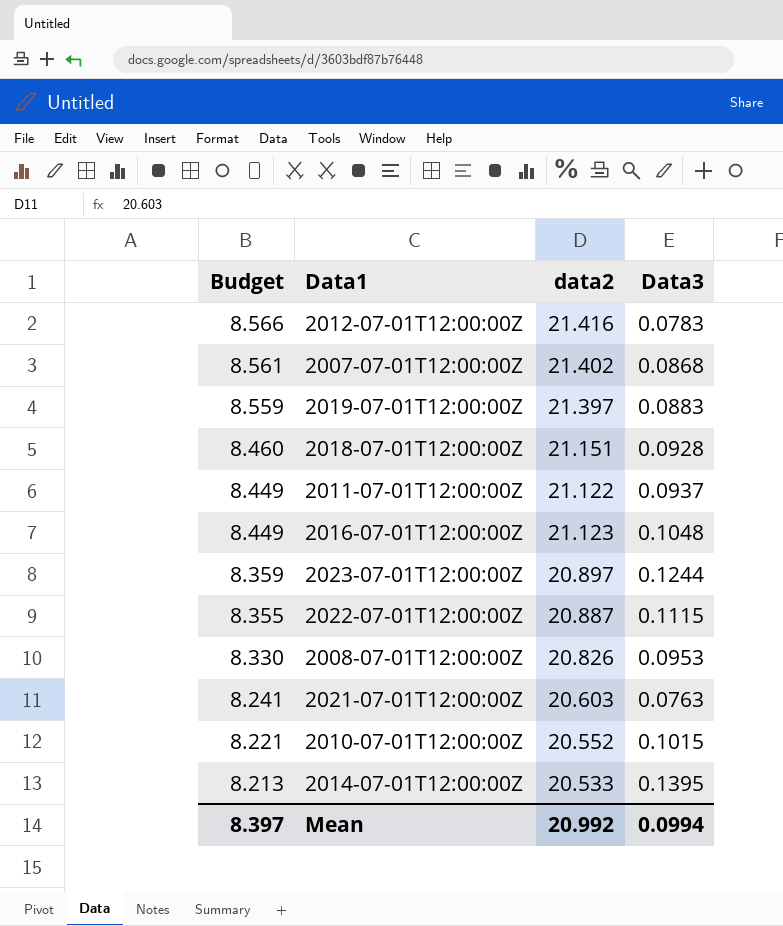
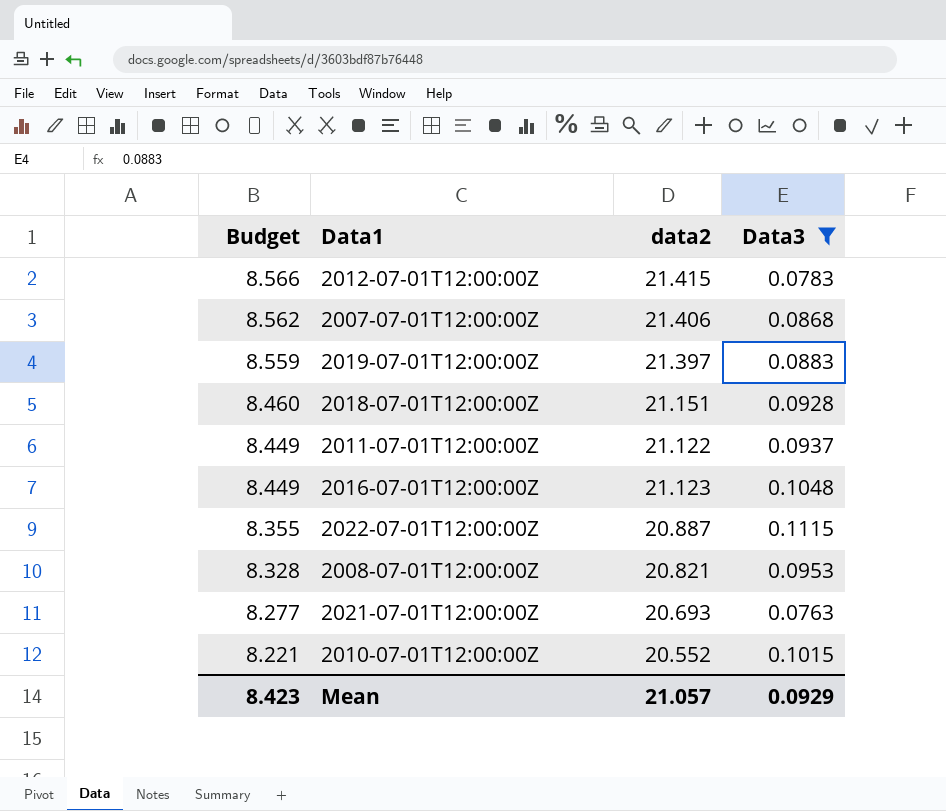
filter: none -> Data3 <= 0.1115
2012-07-01T12:00:00Z | data2: 21.416 -> 21.415
2007-07-01T12:00:00Z | Budget: 8.561 -> 8.562
2007-07-01T12:00:00Z | data2: 21.402 -> 21.406
2008-07-01T12:00:00Z | Budget: 8.330 -> 8.328
2008-07-01T12:00:00Z | data2: 20.826 -> 20.821
2021-07-01T12:00:00Z | Budget: 8.241 -> 8.277
2021-07-01T12:00:00Z | data2: 20.603 -> 20.693
Mean | Budget: 8.397 -> 8.423
Mean | data2: 20.992 -> 21.057
Mean | Data3: 0.0994 -> 0.0929

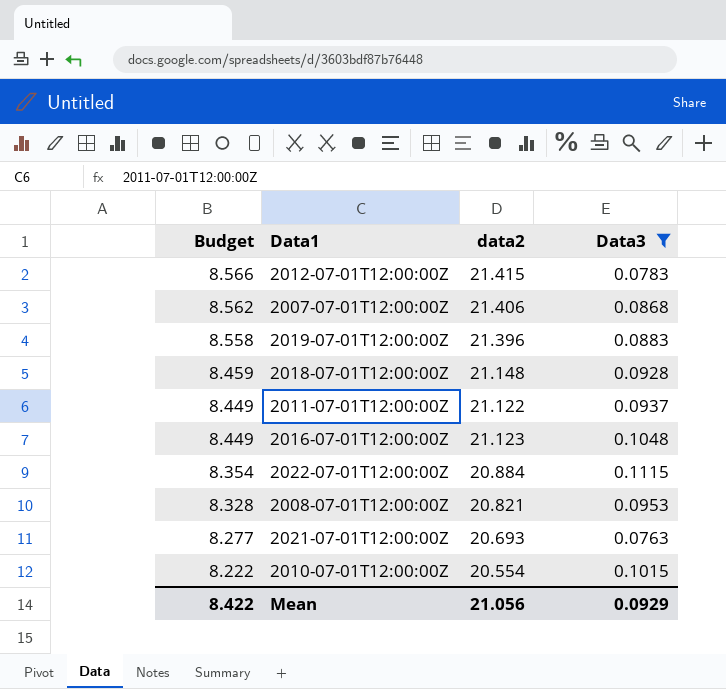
2019-07-01T12:00:00Z | Budget: 8.559 -> 8.558
2019-07-01T12:00:00Z | data2: 21.397 -> 21.396
2018-07-01T12:00:00Z | Budget: 8.460 -> 8.459
2018-07-01T12:00:00Z | data2: 21.151 -> 21.148
2022-07-01T12:00:00Z | Budget: 8.355 -> 8.354
2022-07-01T12:00:00Z | data2: 20.887 -> 20.884
2010-07-01T12:00:00Z | Budget: 8.221 -> 8.222
2010-07-01T12:00:00Z | data2: 20.552 -> 20.554
Mean | Budget: 8.423 -> 8.422
Mean | data2: 21.057 -> 21.056

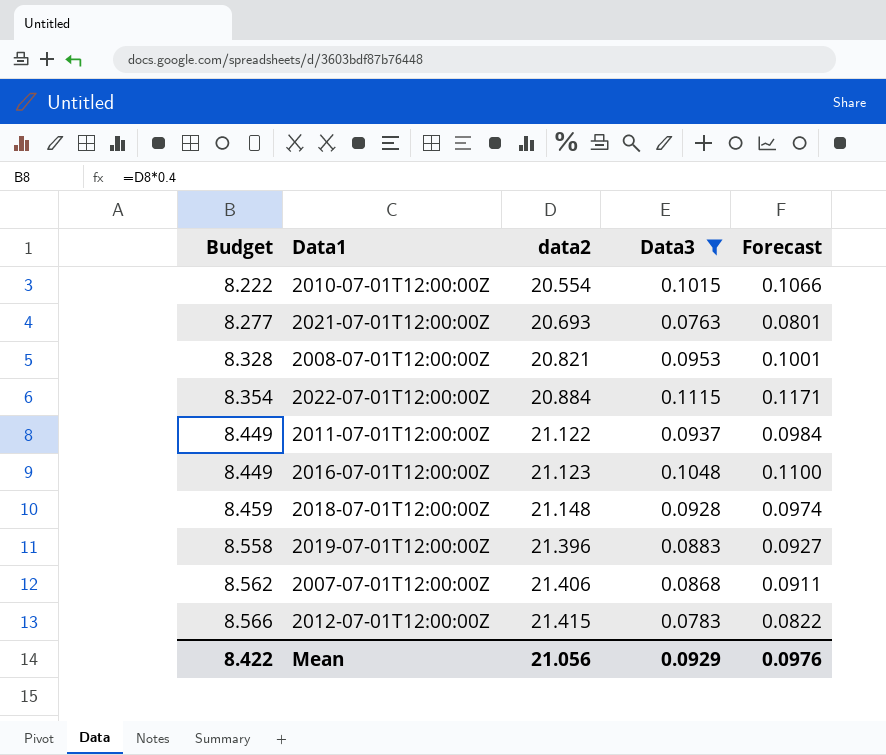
row order: Budget descending -> Budget ascending
column Forecast | formula: none -> [Data3] * 1.05

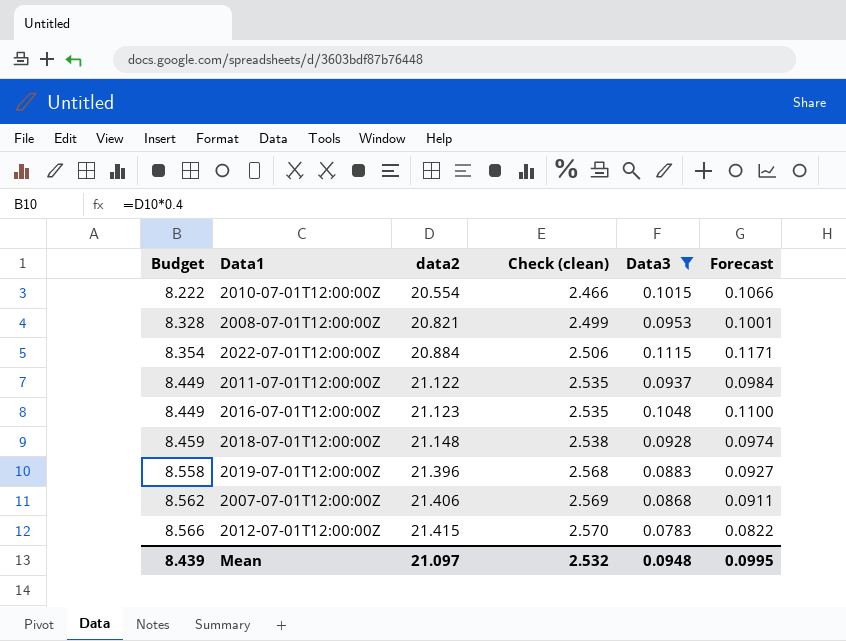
column Check (clean) | formula: none -> [data2] * 0.12
row 2021-07-01T12:00:00Z: 8.277 | 20.693 | 0.0763 | 0.0801 -> none
Mean | Budget: 8.422 -> 8.439
Mean | data2: 21.056 -> 21.097
Mean | Data3: 0.0929 -> 0.0948
Mean | Forecast: 0.0976 -> 0.0995

